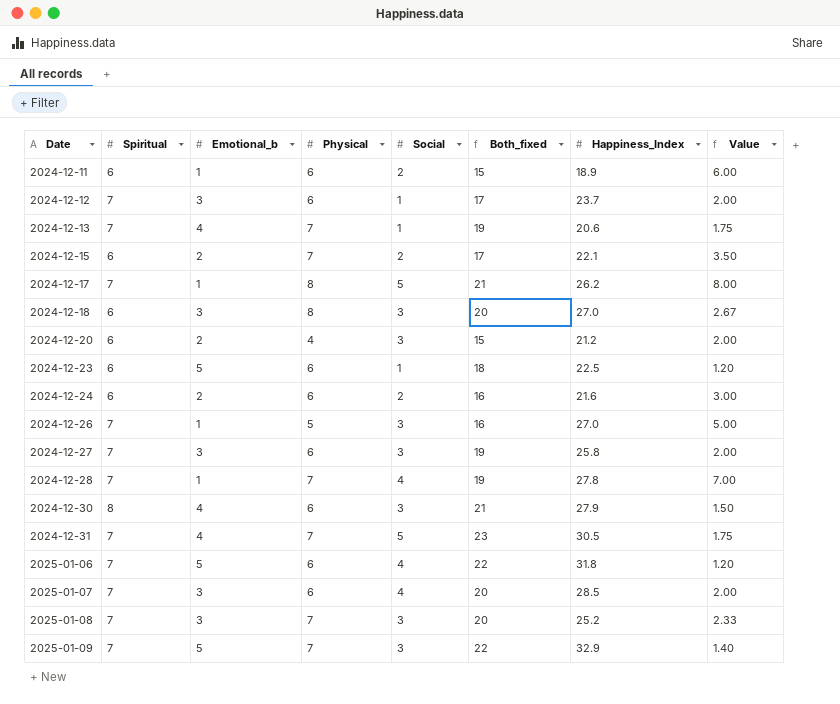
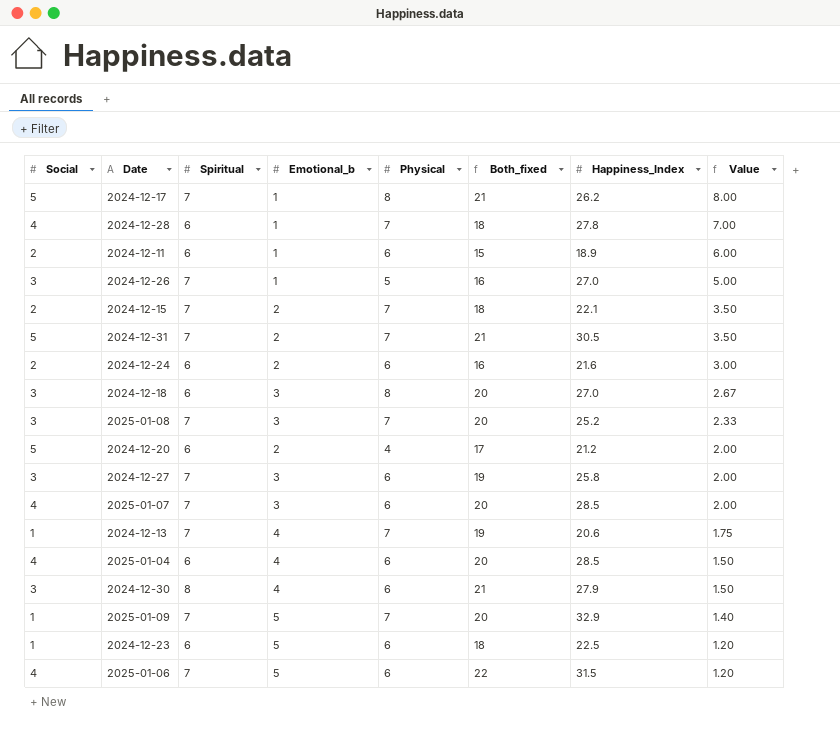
row order: Date ascending -> Value descending
column Social | position: 5 -> 1
row 2024-12-12: 7 | 3 | 6 | 1 | 17 | 23.7 | 2.00 -> none
2024-12-28 | Spiritual: 7 -> 6
2024-12-28 | Both_fixed: 19 -> 18
2024-12-15 | Spiritual: 6 -> 7
2024-12-15 | Both_fixed: 17 -> 18
2024-12-31 | Emotional_b: 4 -> 2
2024-12-31 | Both_fixed: 23 -> 21
2024-12-31 | Value: 1.75 -> 3.50
2024-12-20 | Social: 3 -> 5
2024-12-20 | Both_fixed: 15 -> 17
row 2025-01-04: none -> 4 | 6 | 4 | 6 | 20 | 28.5 | 1.50
2025-01-09 | Social: 3 -> 1
2025-01-09 | Both_fixed: 22 -> 20
2025-01-06 | Happiness_Index: 31.8 -> 31.5

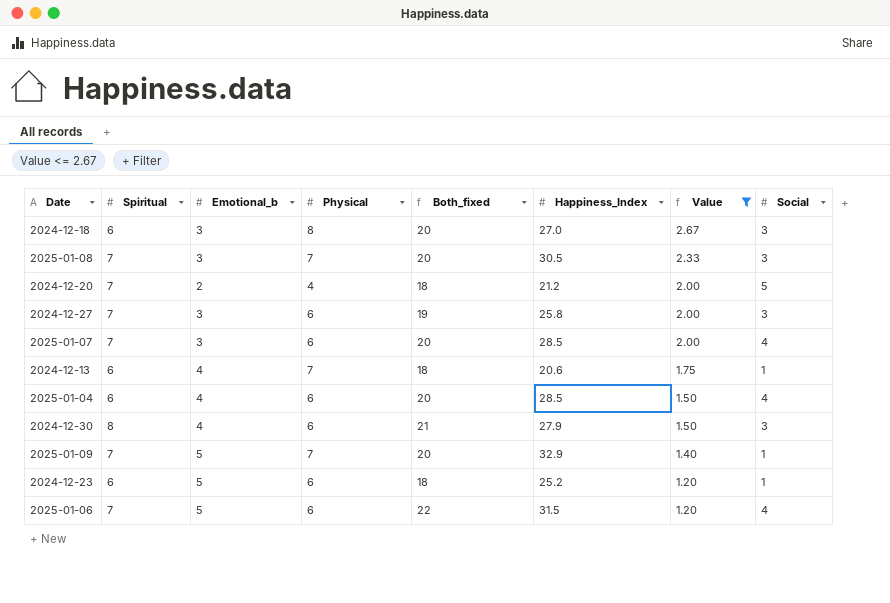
filter: none -> Value <= 2.67
column Social | position: 1 -> 8
2025-01-08 | Happiness_Index: 25.2 -> 30.5
2024-12-20 | Spiritual: 6 -> 7
2024-12-20 | Both_fixed: 17 -> 18
2024-12-13 | Spiritual: 7 -> 6
2024-12-13 | Both_fixed: 19 -> 18
2024-12-23 | Happiness_Index: 22.5 -> 25.2

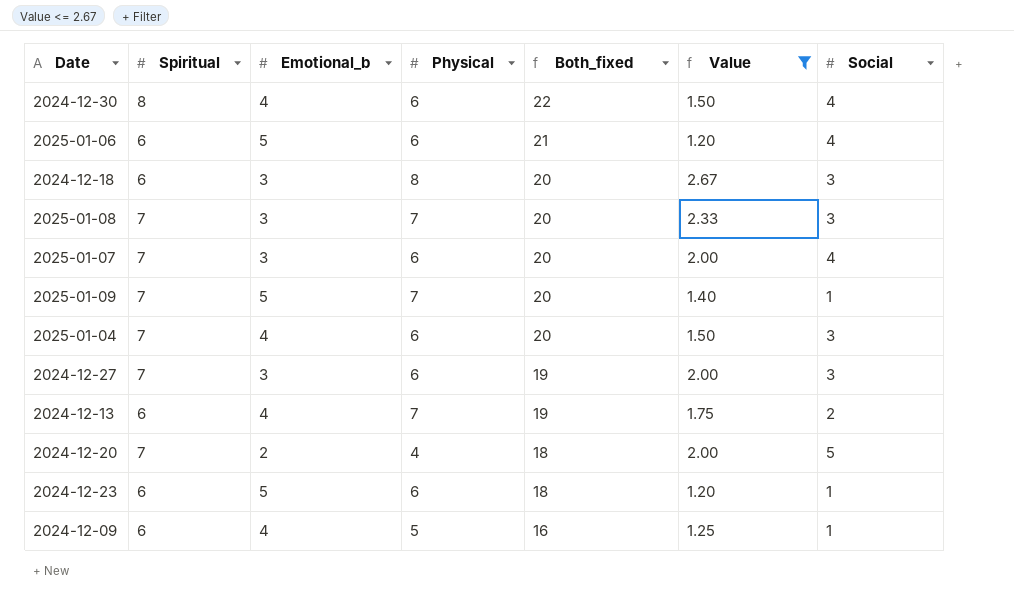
row order: Value descending -> Both_fixed descending
column Happiness_Index | position: 6 -> none
2024-12-30 | Both_fixed: 21 -> 22
2024-12-30 | Social: 3 -> 4
2025-01-06 | Spiritual: 7 -> 6
2025-01-06 | Both_fixed: 22 -> 21
2025-01-04 | Spiritual: 6 -> 7
2025-01-04 | Social: 4 -> 3
2024-12-13 | Both_fixed: 18 -> 19
2024-12-13 | Social: 1 -> 2
row 2024-12-09: none -> 6 | 4 | 5 | 16 | 1.25 | 1

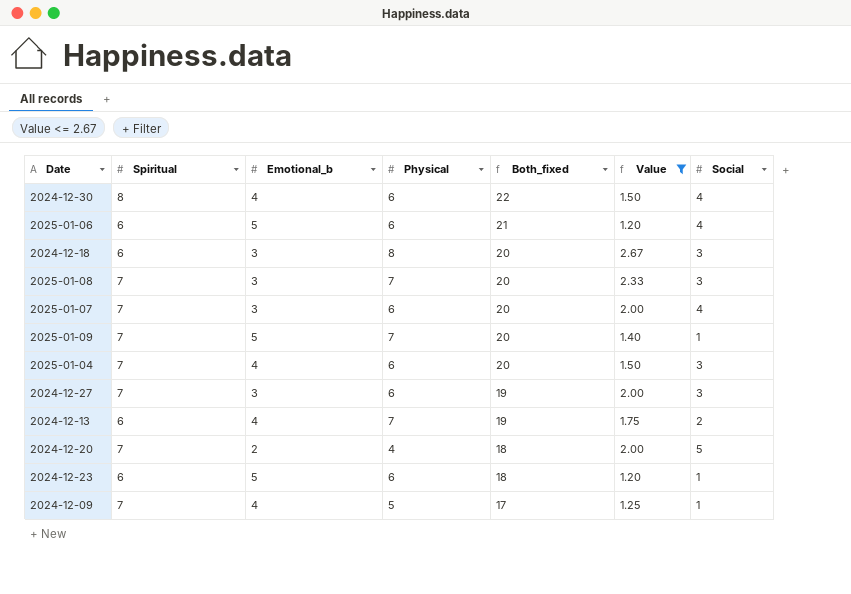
2024-12-09 | Spiritual: 6 -> 7
2024-12-09 | Both_fixed: 16 -> 17

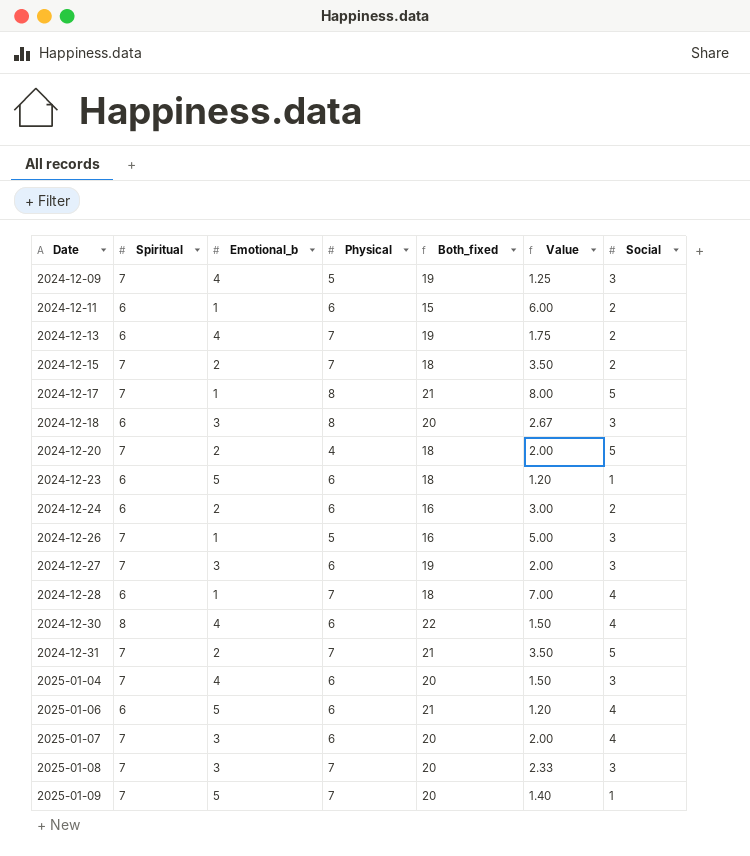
filter: Value <= 2.67 -> none
row order: Both_fixed descending -> Date ascending
2024-12-09 | Both_fixed: 17 -> 19
2024-12-09 | Social: 1 -> 3

